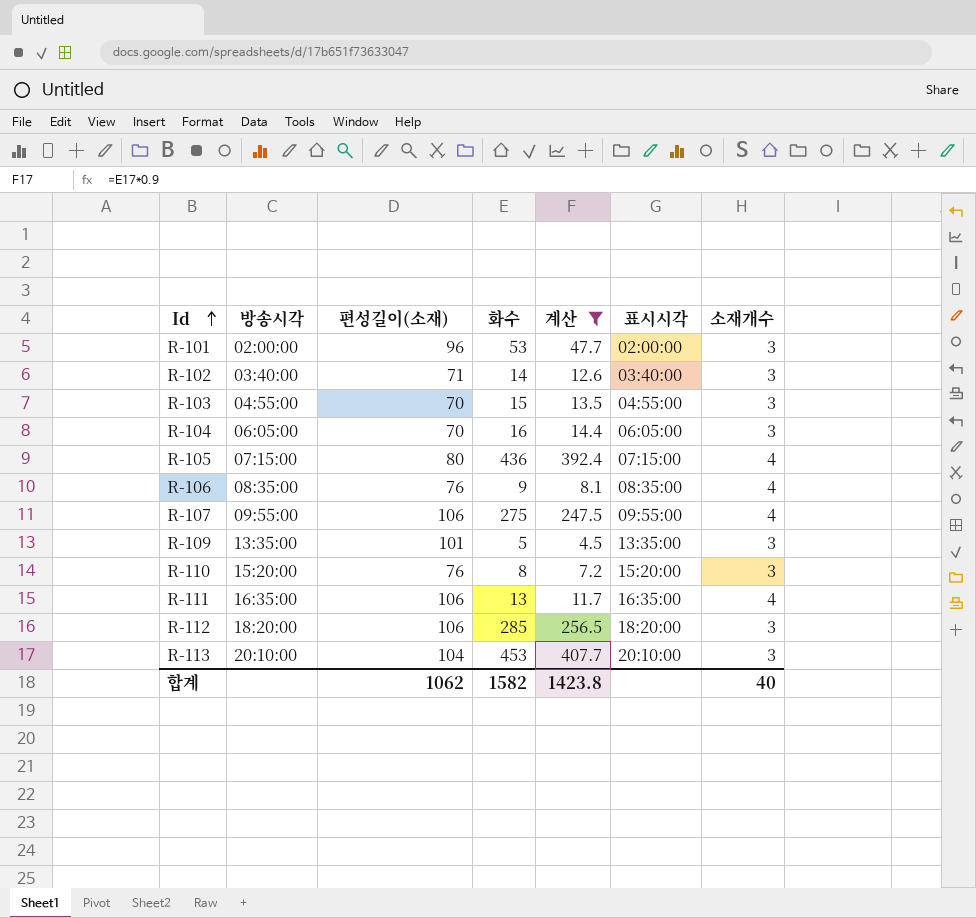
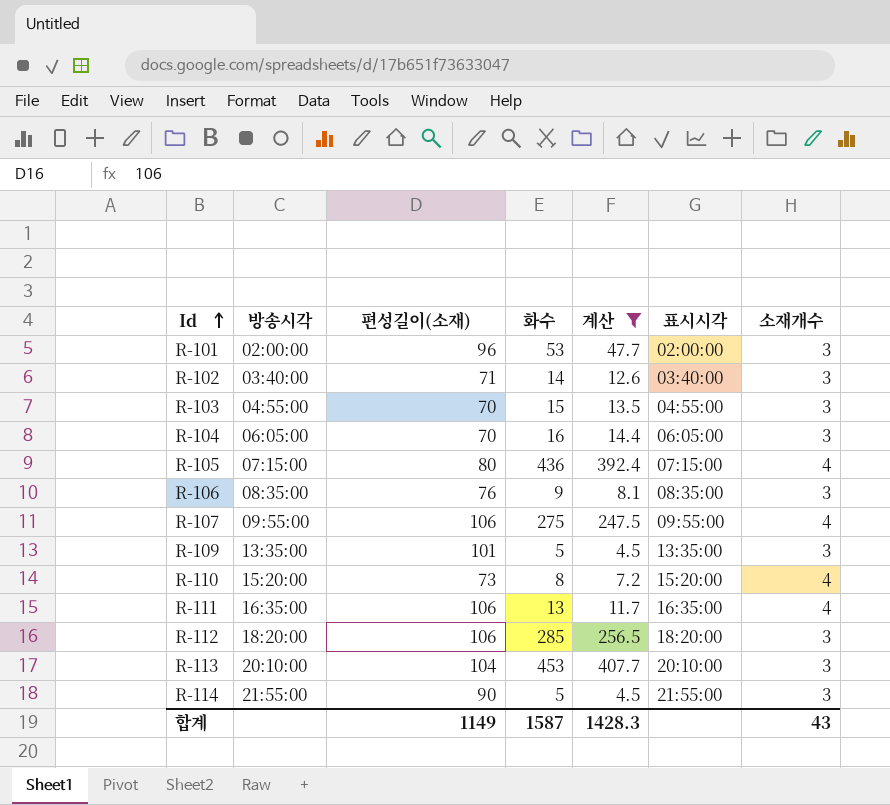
R-106 | 소재개수: 4 -> 3
R-110 | 편성길이(소재): 76 -> 73
R-110 | 소재개수: 3 -> 4
row R-114: none -> 21:55:00 | 90 | 5 | 4.5 | 21:55:00 | 3
합계 | 편성길이(소재): 1062 -> 1149
합계 | 화수: 1582 -> 1587
합계 | 계산: 1423.8 -> 1428.3
합계 | 소재개수: 40 -> 43

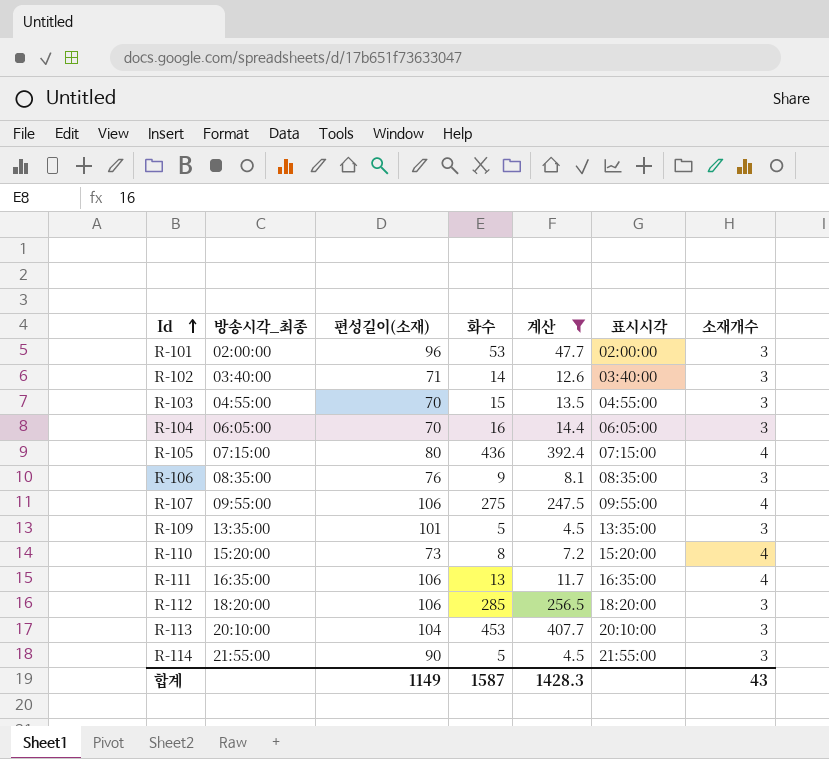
column name: 방송시각 -> 방송시각_최종

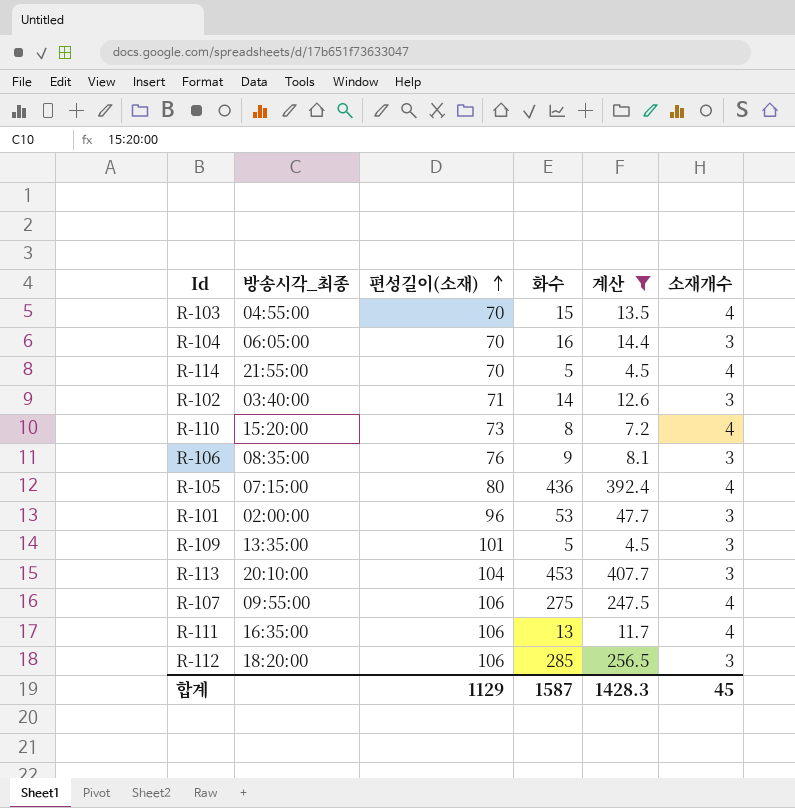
row order: Id ascending -> 편성길이(소재) ascending
column 표시시각 | position: 6 -> none
R-103 | 소재개수: 3 -> 4
R-114 | 편성길이(소재): 90 -> 70
R-114 | 소재개수: 3 -> 4
합계 | 편성길이(소재): 1149 -> 1129
합계 | 소재개수: 43 -> 45

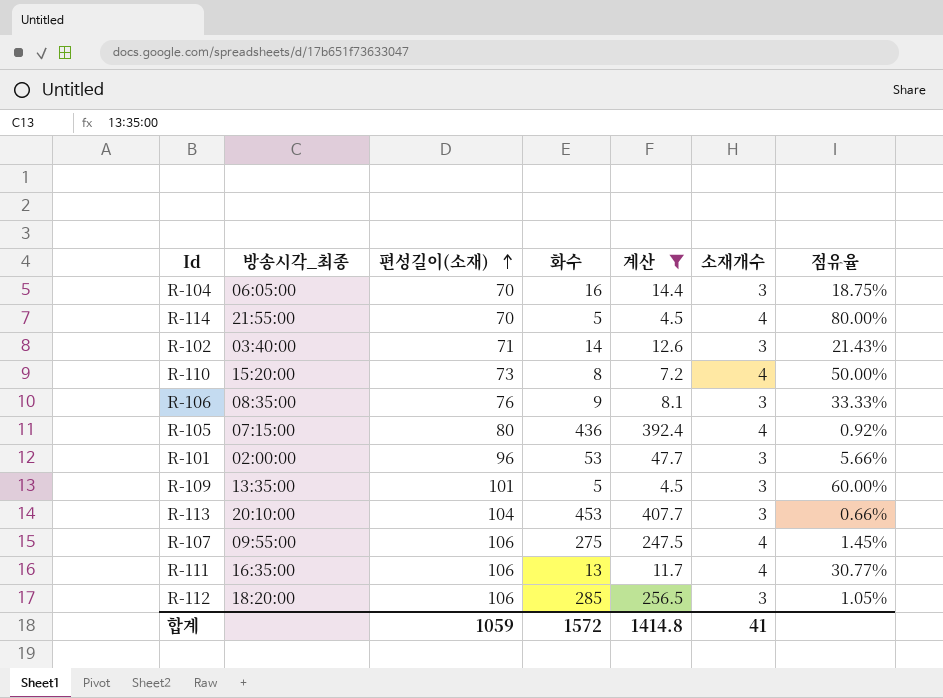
column 점유율 | formula: none -> [소재개수] / [화수]
row R-103: 04:55:00 | 70 | 15 | 13.5 | 4 -> none
합계 | 편성길이(소재): 1129 -> 1059
합계 | 화수: 1587 -> 1572
합계 | 계산: 1428.3 -> 1414.8
합계 | 소재개수: 45 -> 41

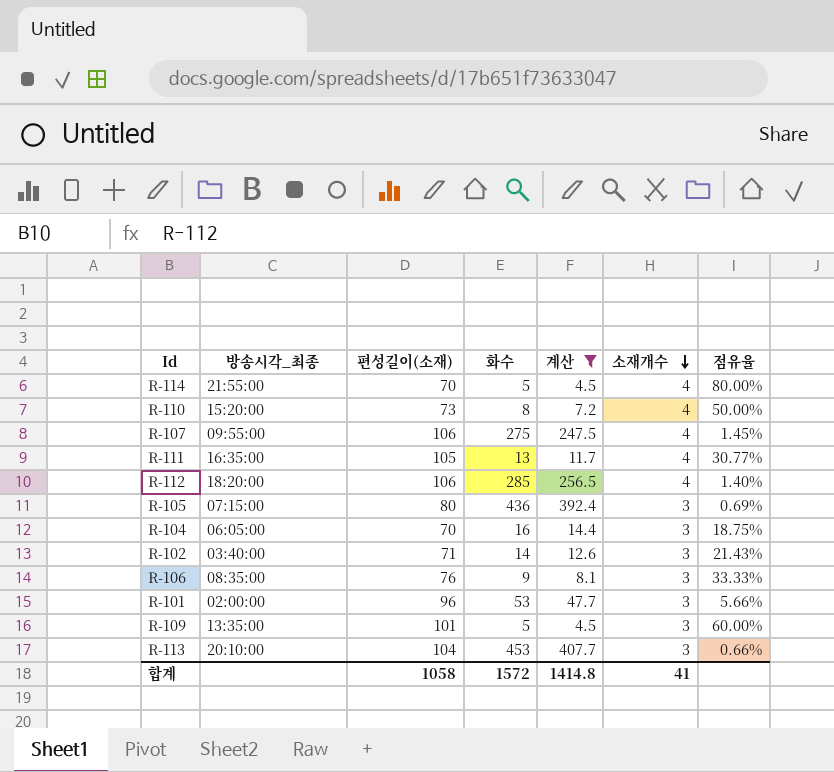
row order: 편성길이(소재) ascending -> 소재개수 descending
R-111 | 편성길이(소재): 106 -> 105
R-112 | 소재개수: 3 -> 4
R-112 | 점유율: 1.05% -> 1.40%
R-105 | 소재개수: 4 -> 3
R-105 | 점유율: 0.92% -> 0.69%
합계 | 편성길이(소재): 1059 -> 1058

